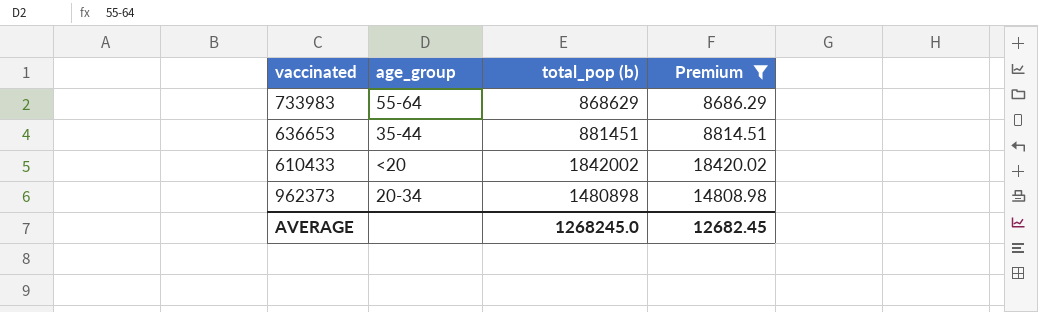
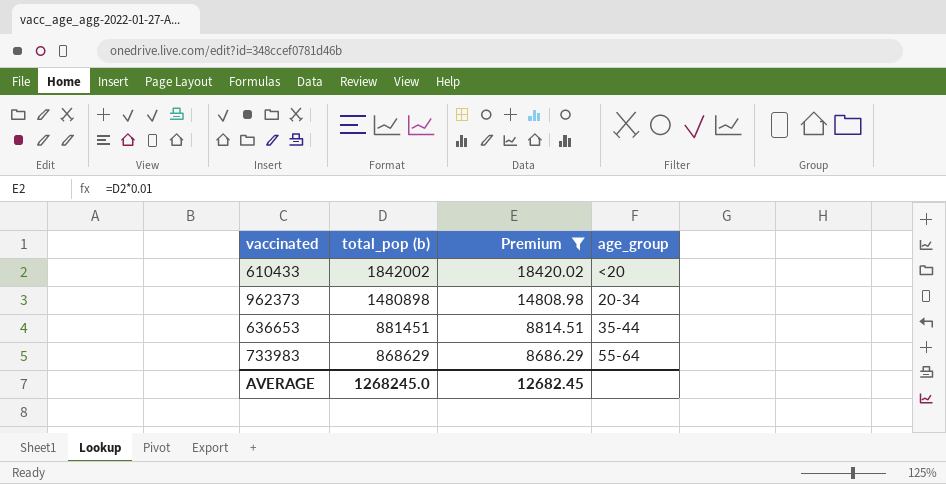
row order: none -> total_pop (b) descending
column age_group | position: 2 -> 4

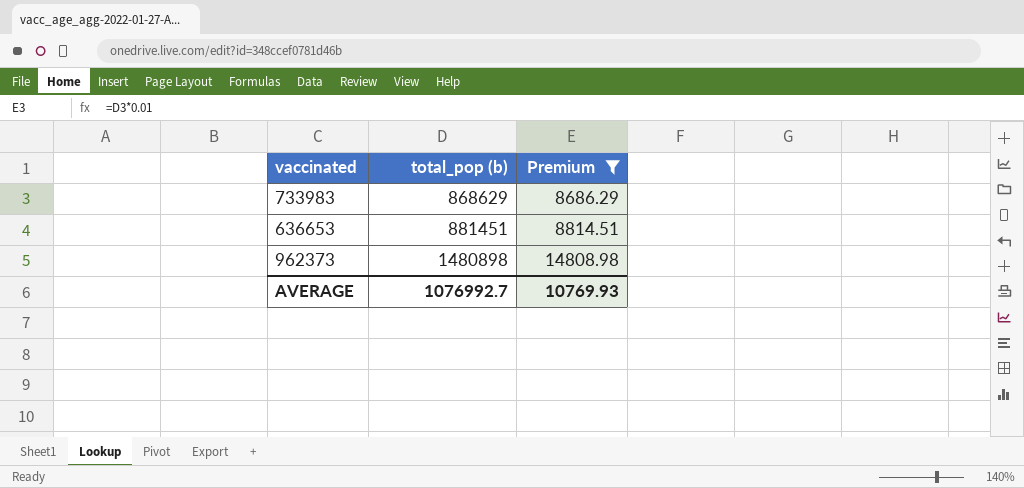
row order: total_pop (b) descending -> total_pop (b) ascending
column age_group | position: 4 -> none
row 610433: 1842002 | 18420.02 | <20 -> none
AVERAGE | total_pop (b): 1268245.0 -> 1076992.7
AVERAGE | Premium: 12682.45 -> 10769.93

